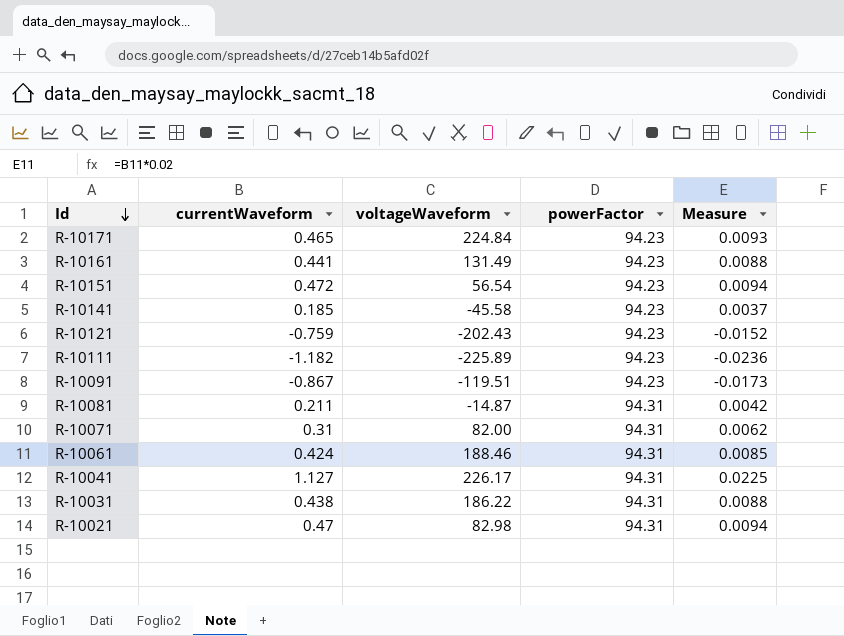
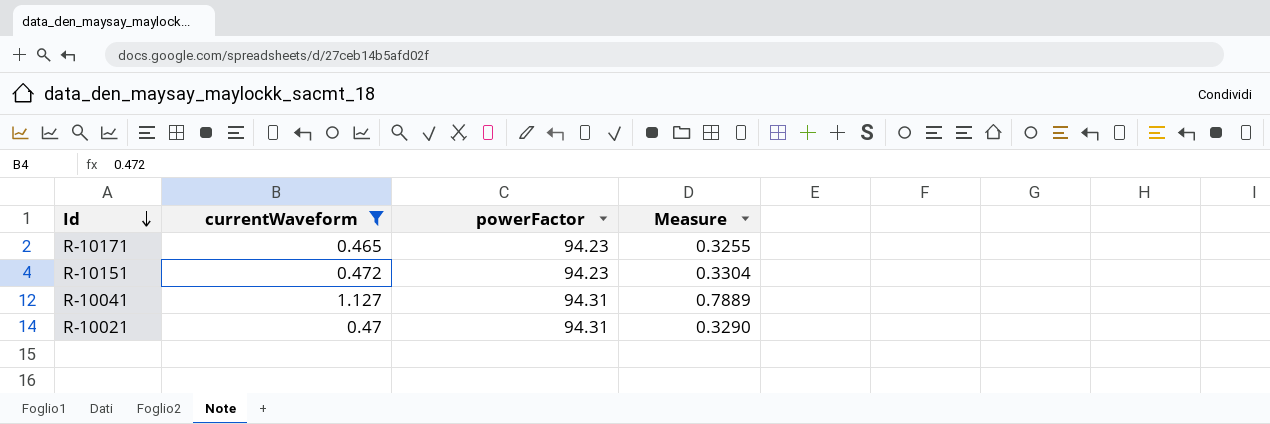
filter: none -> currentWaveform >= 0.465
column voltageWaveform | position: 3 -> none
column Measure | formula: [currentWaveform] * 0.02 -> [currentWaveform] * 0.7

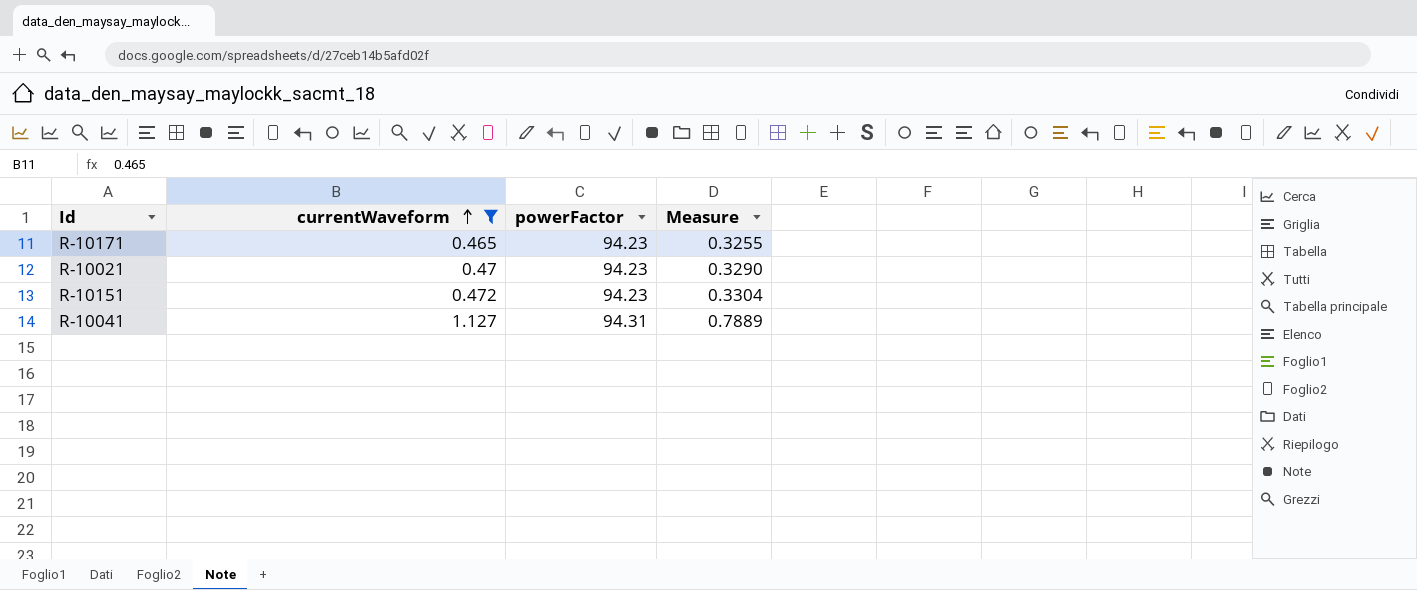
row order: Id descending -> currentWaveform ascending
R-10021 | powerFactor: 94.31 -> 94.23

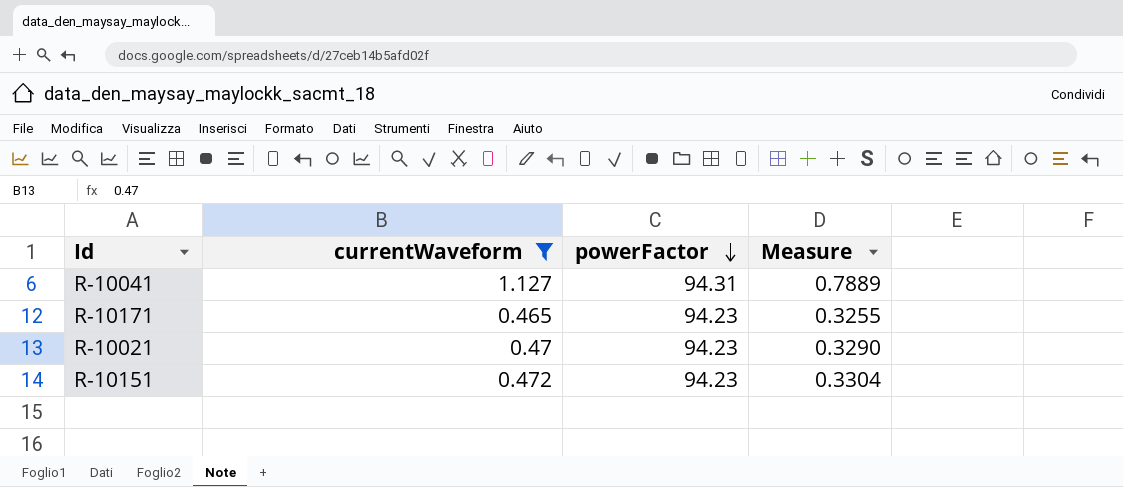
row order: currentWaveform ascending -> powerFactor descending

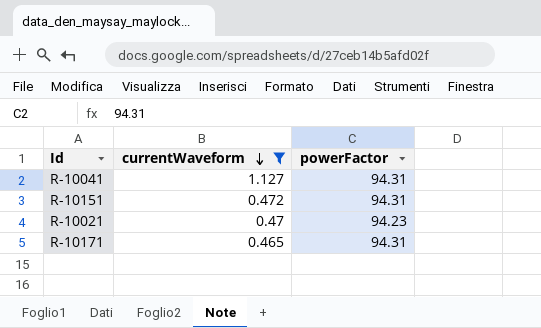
row order: powerFactor descending -> currentWaveform descending
column Measure | formula: [currentWaveform] * 0.7 -> none
R-10151 | powerFactor: 94.23 -> 94.31
R-10171 | powerFactor: 94.23 -> 94.31

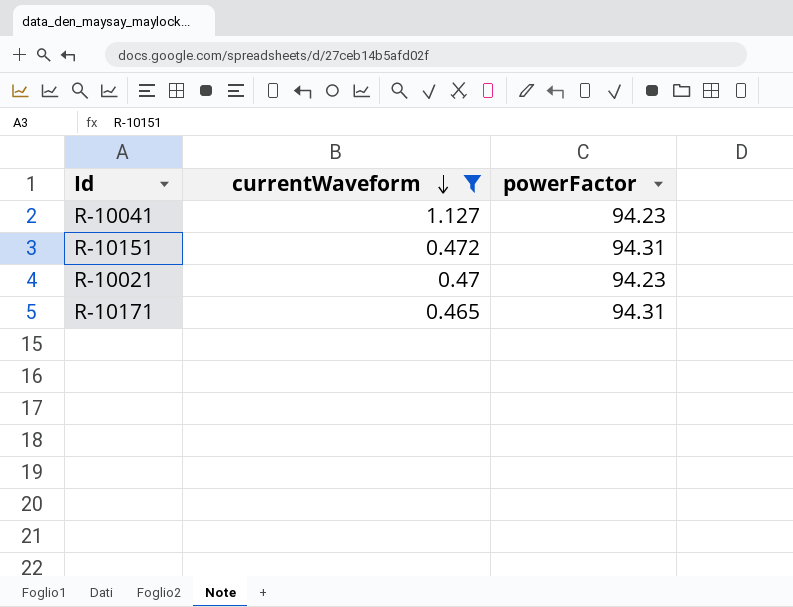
R-10041 | powerFactor: 94.31 -> 94.23

